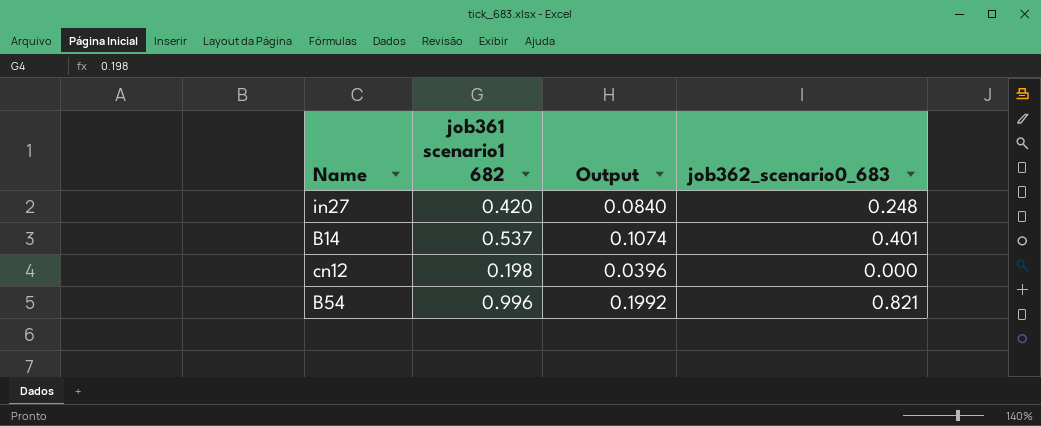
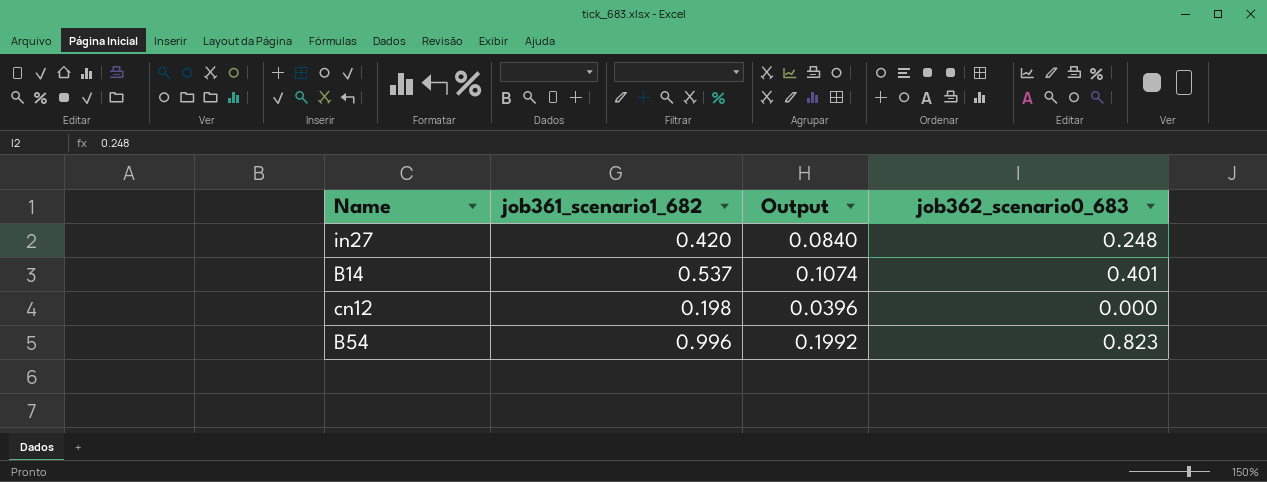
column name: job361 scenario1 682 -> job361_scenario1_682
B54 | job362_scenario0_683: 0.821 -> 0.823

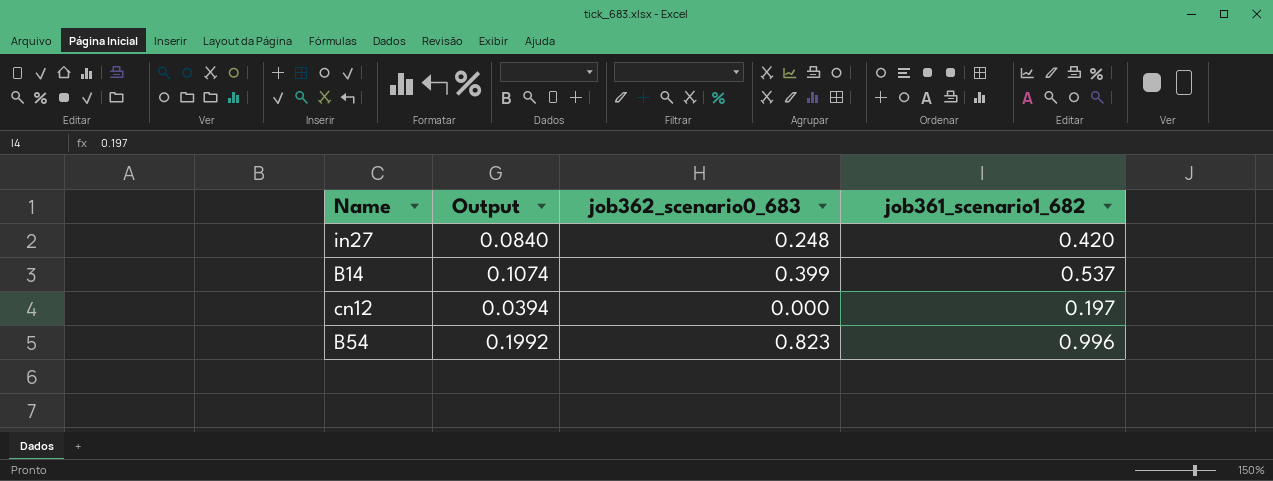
column job361_scenario1_682 | position: 2 -> 4
B14 | job362_scenario0_683: 0.401 -> 0.399
cn12 | Output: 0.0396 -> 0.0394
cn12 | job361_scenario1_682: 0.198 -> 0.197

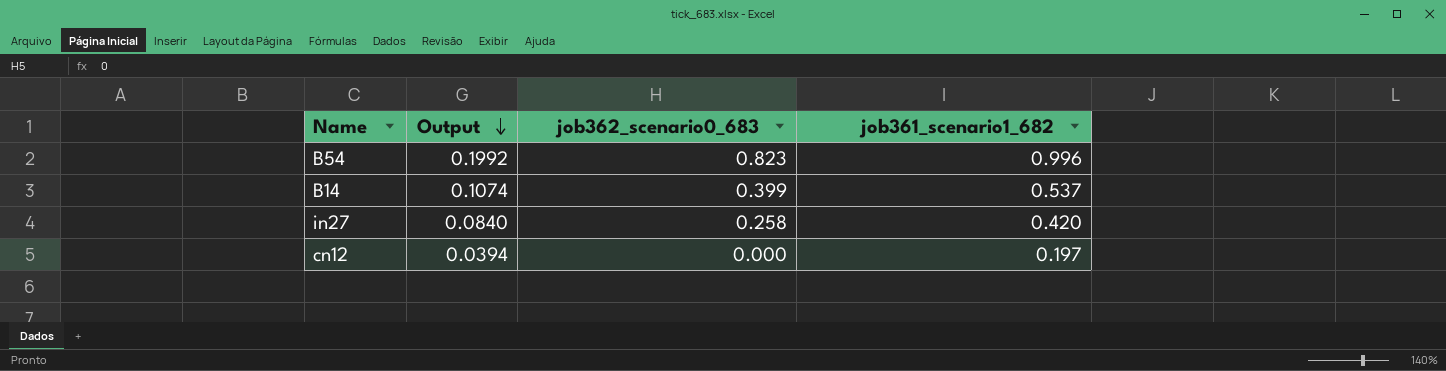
row order: none -> Output descending
in27 | job362_scenario0_683: 0.248 -> 0.258

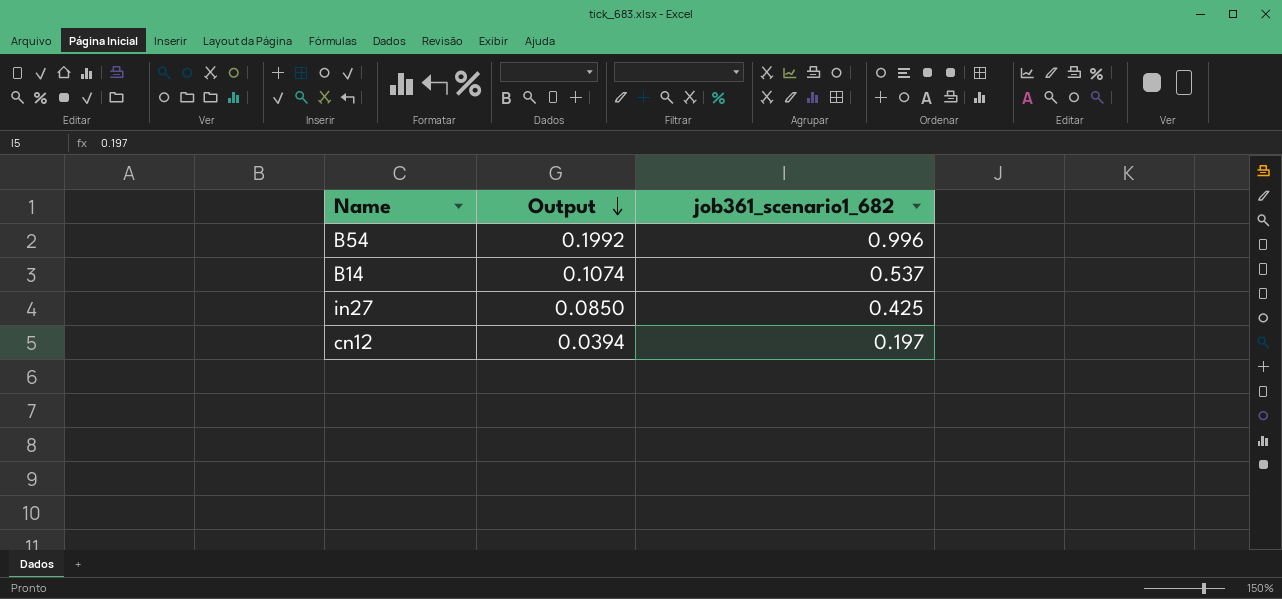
column job362_scenario0_683 | position: 3 -> none
in27 | Output: 0.0840 -> 0.0850
in27 | job361_scenario1_682: 0.420 -> 0.425

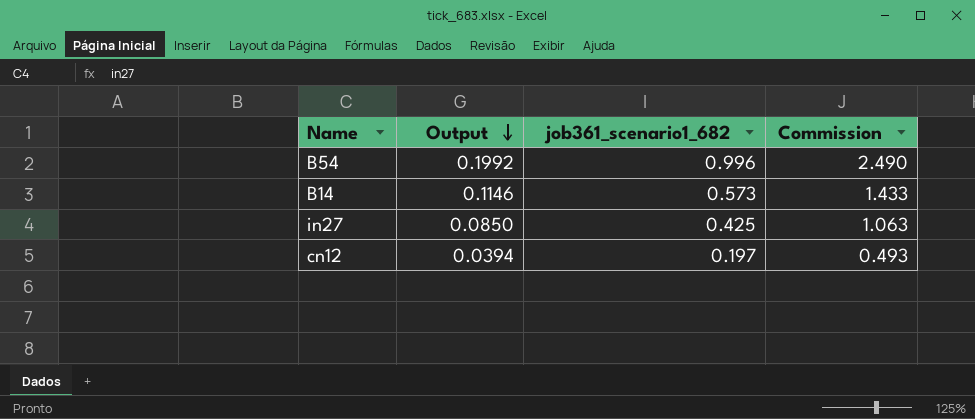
column Commission | formula: none -> [job361_scenario1_682] * 2.5
B14 | Output: 0.1074 -> 0.1146
B14 | job361_scenario1_682: 0.537 -> 0.573

